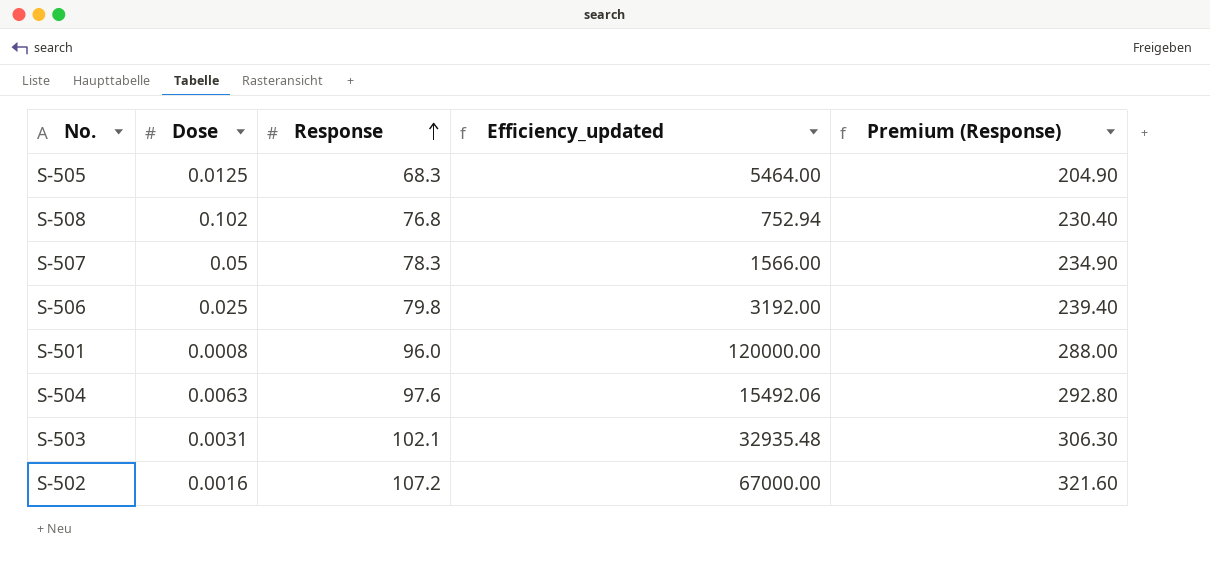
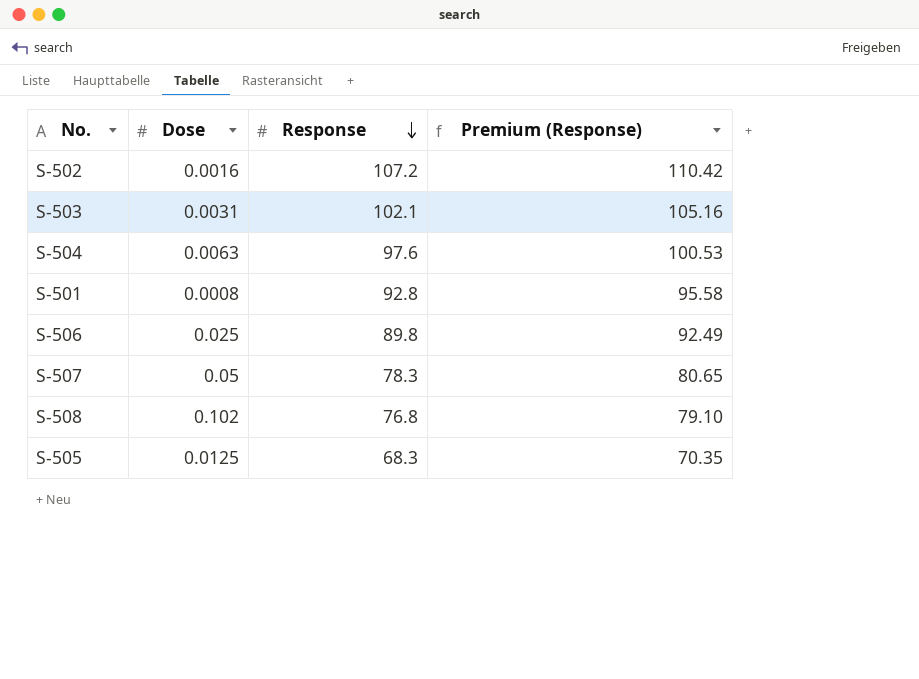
row order: Response ascending -> Response descending
column Efficiency_updated | formula: [Response] / [Dose] -> none
column Premium (Response) | formula: [Response] * 3 -> [Response] * 1.03
S-501 | Response: 96.0 -> 92.8
S-506 | Response: 79.8 -> 89.8

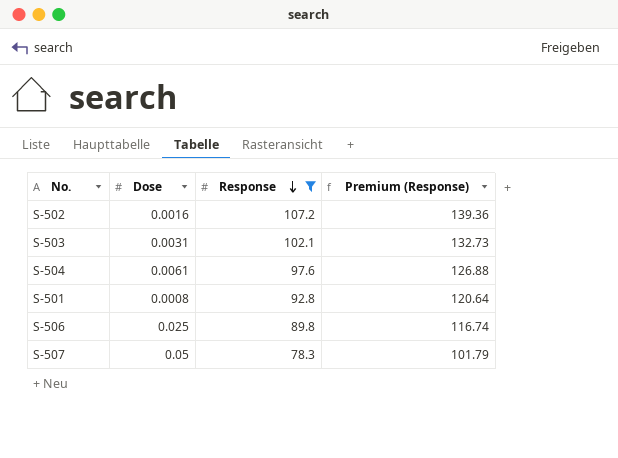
filter: none -> Response >= 78.3
column Premium (Response) | formula: [Response] * 1.03 -> [Response] * 1.3
S-504 | Dose: 0.0063 -> 0.0061

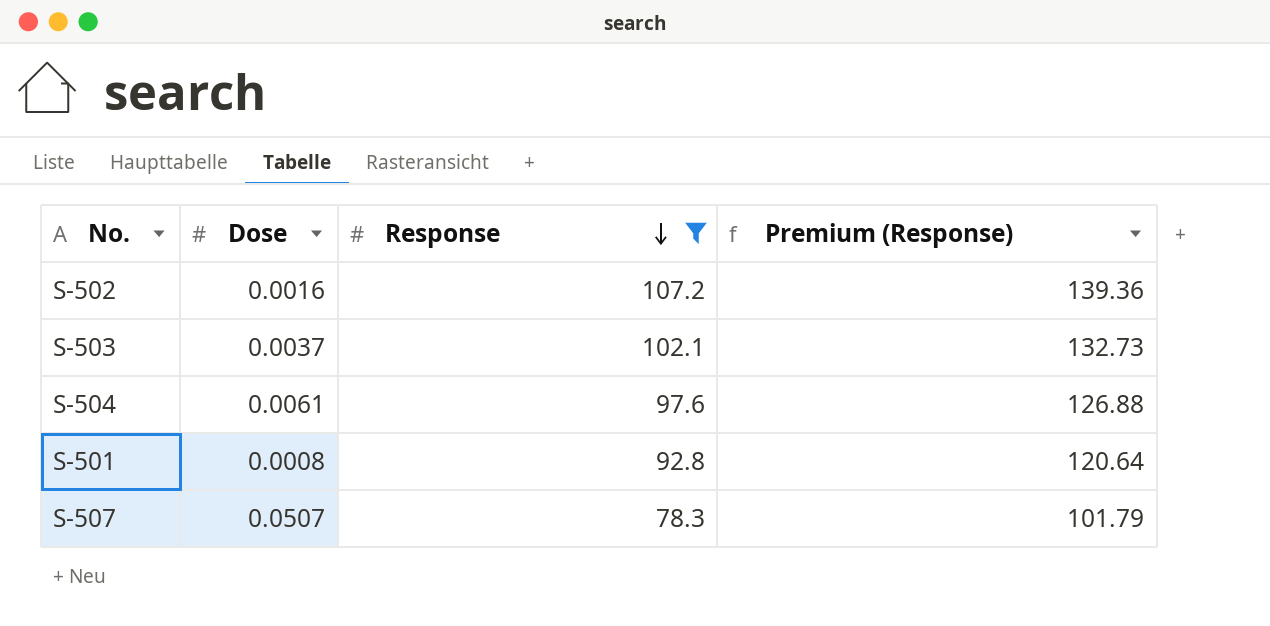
row S-506: 0.025 | 89.8 | 116.74 -> none
S-503 | Dose: 0.0031 -> 0.0037
S-507 | Dose: 0.05 -> 0.0507

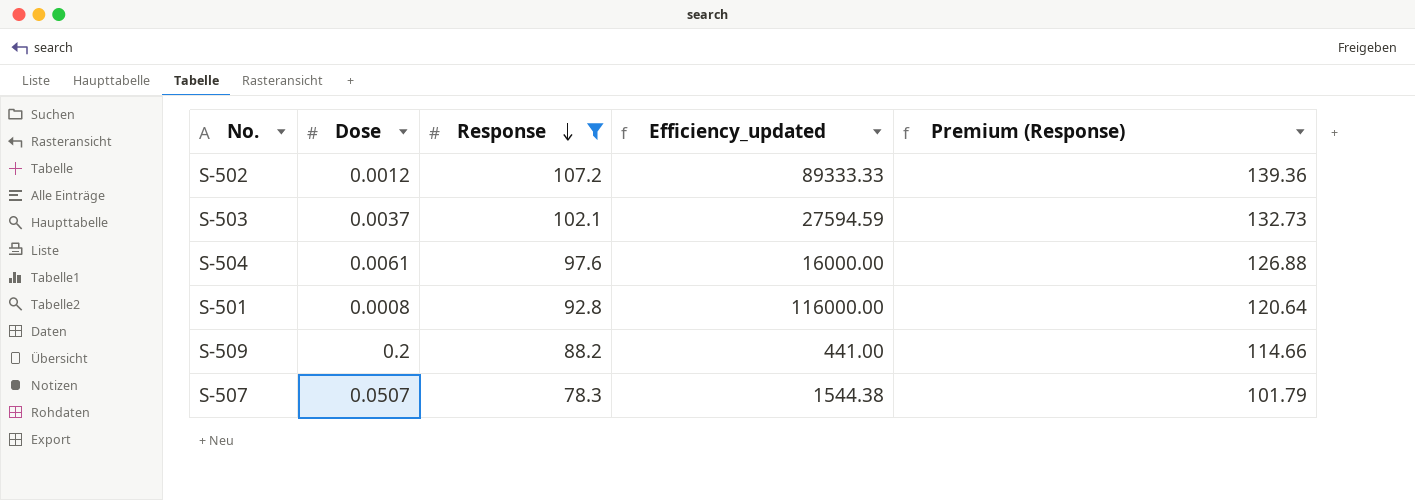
column Efficiency_updated | formula: none -> [Response] / [Dose]
S-502 | Dose: 0.0016 -> 0.0012
row S-509: none -> 0.2 | 88.2 | 441.00 | 114.66

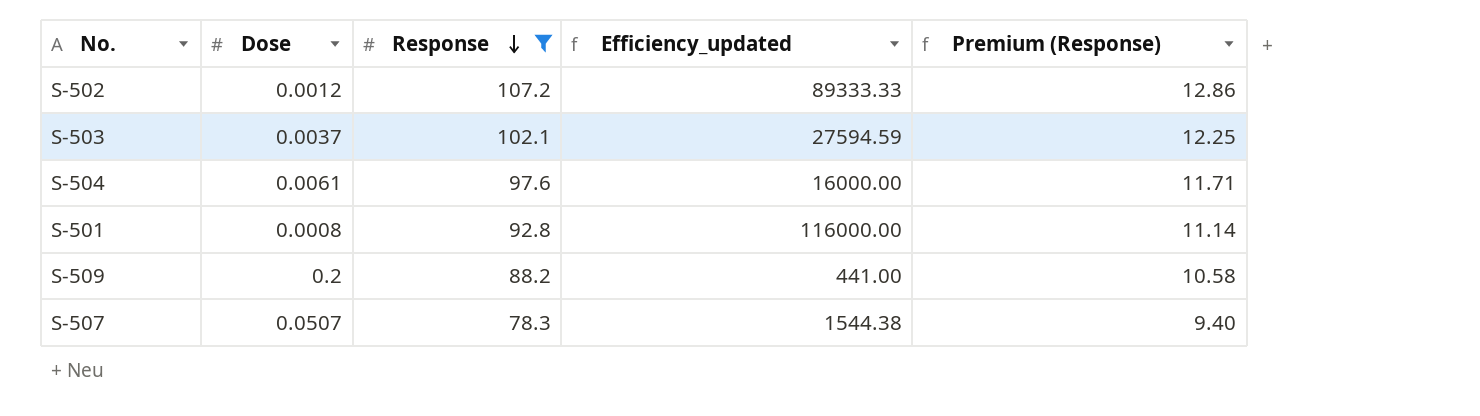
column Premium (Response) | formula: [Response] * 1.3 -> [Response] * 0.12

